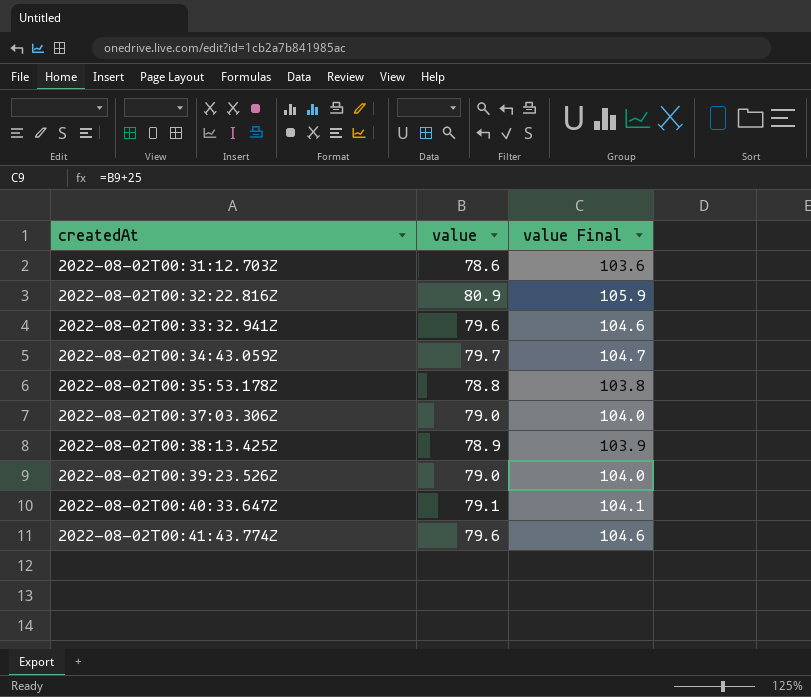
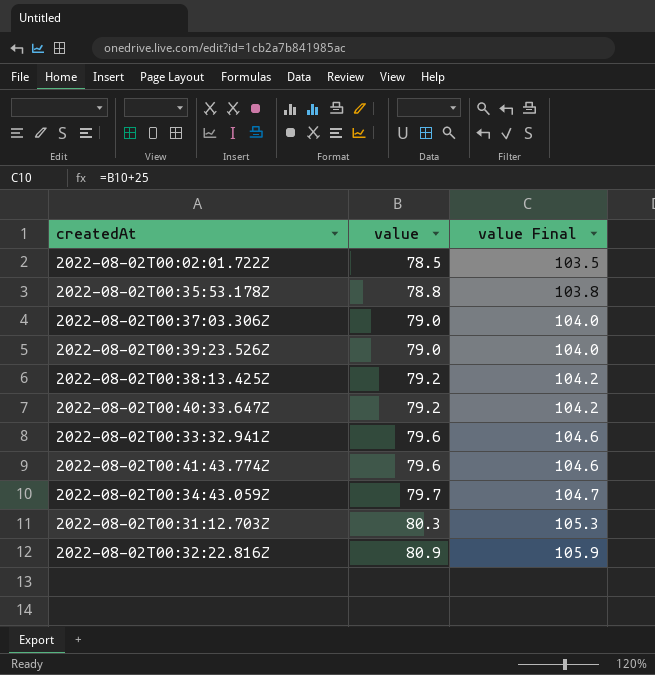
row order: createdAt ascending -> value ascending
row 2022-08-02T00:02:01.722Z: none -> 78.5 | 103.5
2022-08-02T00:38:13.425Z | value: 78.9 -> 79.2
2022-08-02T00:38:13.425Z | value Final: 103.9 -> 104.2
2022-08-02T00:40:33.647Z | value: 79.1 -> 79.2
2022-08-02T00:40:33.647Z | value Final: 104.1 -> 104.2
2022-08-02T00:31:12.703Z | value: 78.6 -> 80.3
2022-08-02T00:31:12.703Z | value Final: 103.6 -> 105.3

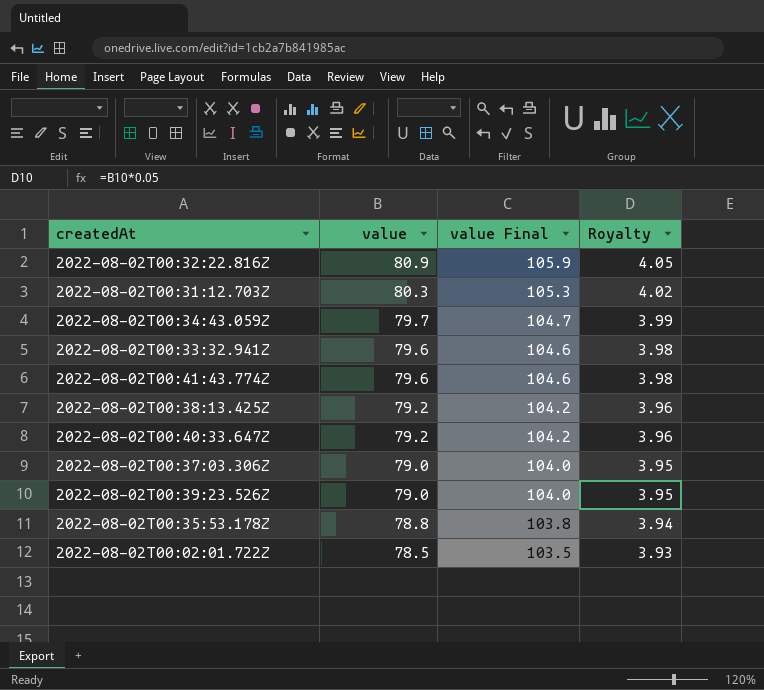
row order: value ascending -> value descending
column Royalty | formula: none -> [value] * 0.05

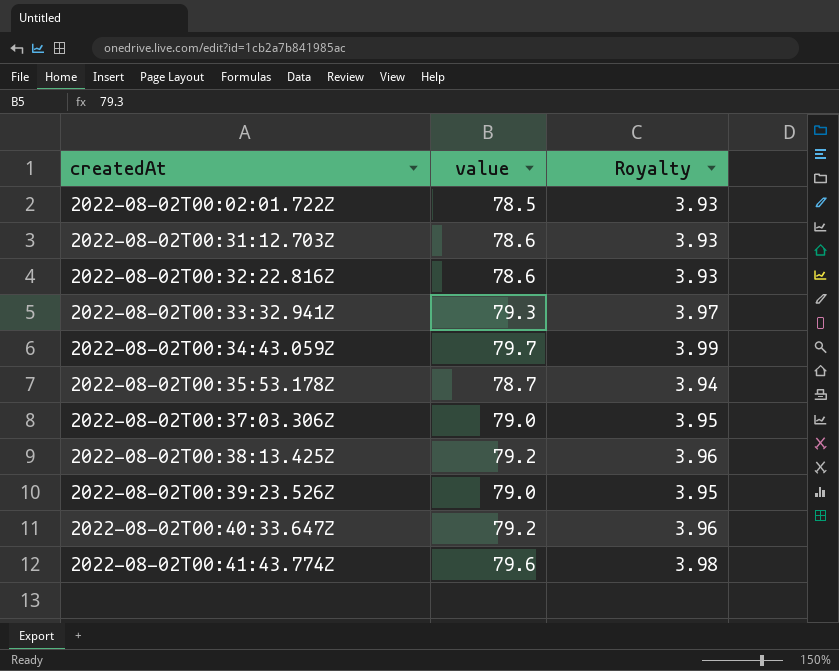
row order: value descending -> createdAt ascending
column value Final | formula: [value] + 25 -> none
2022-08-02T00:31:12.703Z | value: 80.3 -> 78.6
2022-08-02T00:31:12.703Z | Royalty: 4.02 -> 3.93
2022-08-02T00:32:22.816Z | value: 80.9 -> 78.6
2022-08-02T00:32:22.816Z | Royalty: 4.05 -> 3.93
2022-08-02T00:33:32.941Z | value: 79.6 -> 79.3
2022-08-02T00:33:32.941Z | Royalty: 3.98 -> 3.97
2022-08-02T00:35:53.178Z | value: 78.8 -> 78.7

